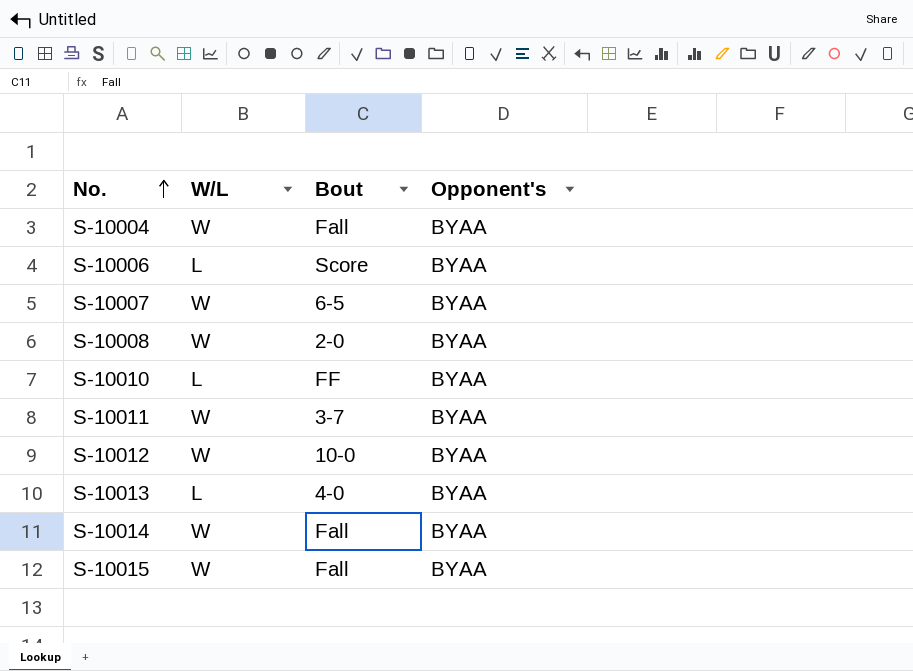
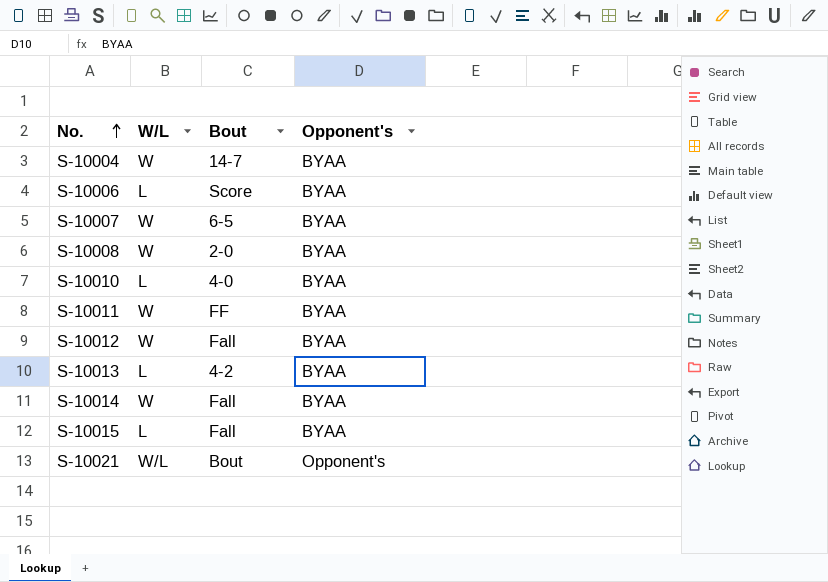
S-10004 | Bout: Fall -> 14-7
S-10010 | Bout: FF -> 4-0
S-10011 | Bout: 3-7 -> FF
S-10012 | Bout: 10-0 -> Fall
S-10013 | Bout: 4-0 -> 4-2
S-10015 | W/L: W -> L
row S-10021: none -> W/L | Bout | Opponent's

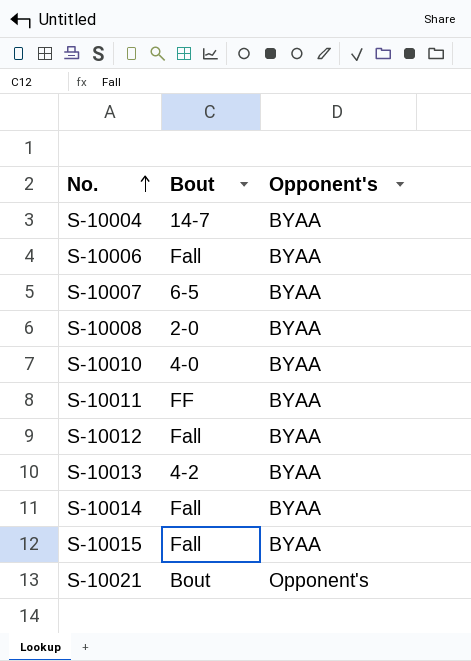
column W/L | position: 2 -> none
S-10006 | Bout: Score -> Fall

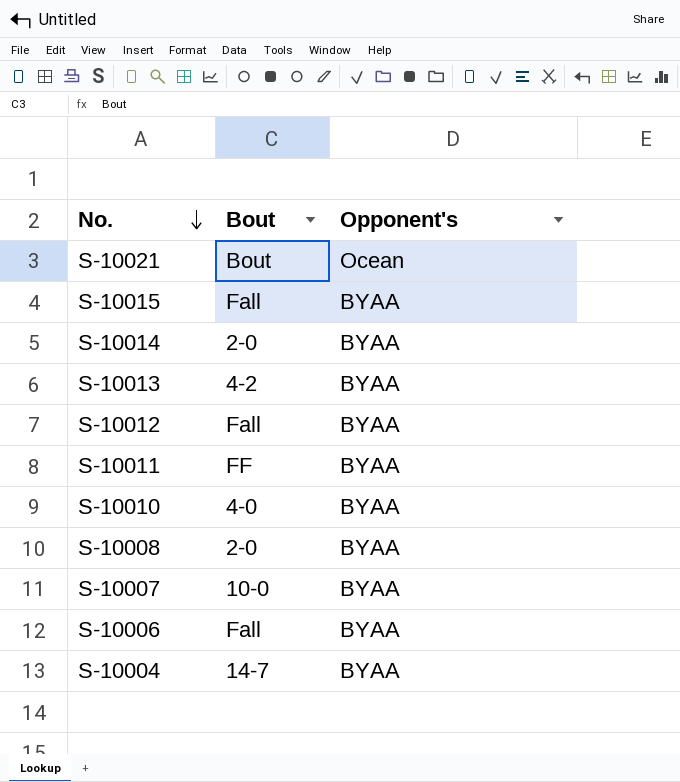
row order: No. ascending -> No. descending
S-10021 | Opponent's: Opponent's -> Ocean
S-10014 | Bout: Fall -> 2-0
S-10007 | Bout: 6-5 -> 10-0

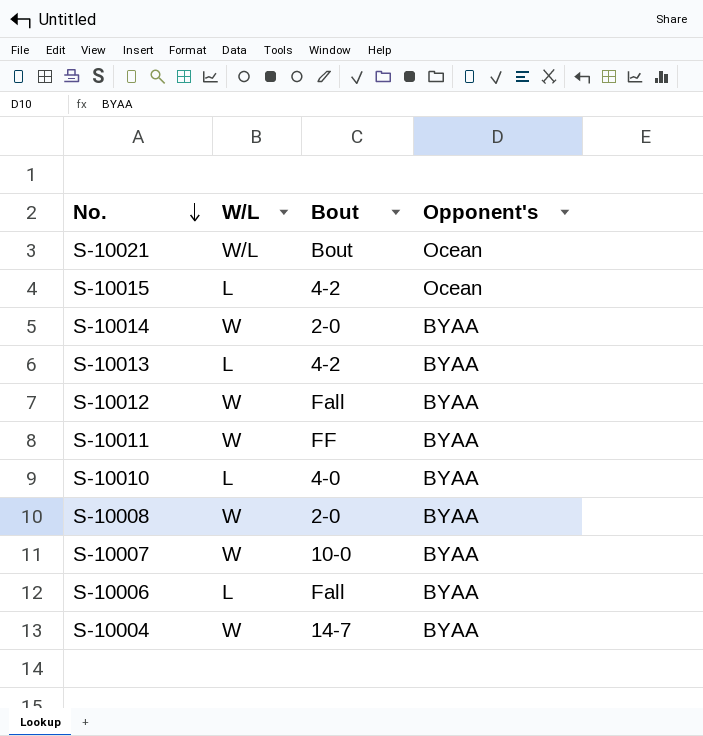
column W/L | position: none -> 2
S-10015 | Bout: Fall -> 4-2
S-10015 | Opponent's: BYAA -> Ocean

